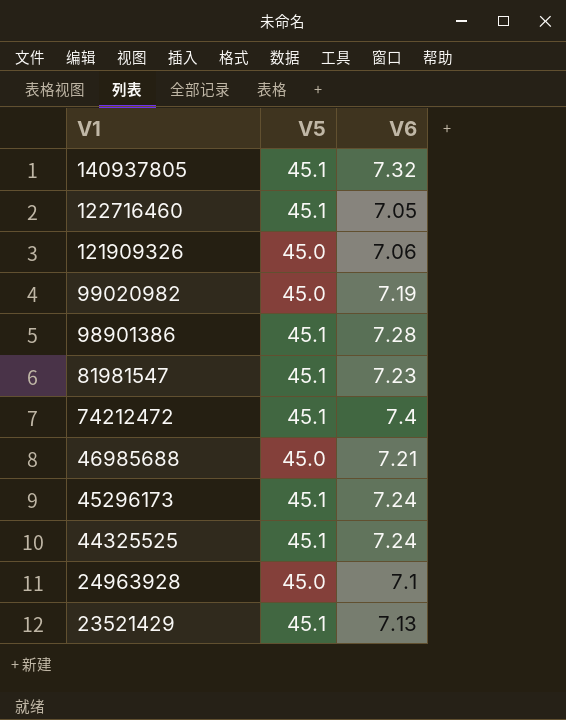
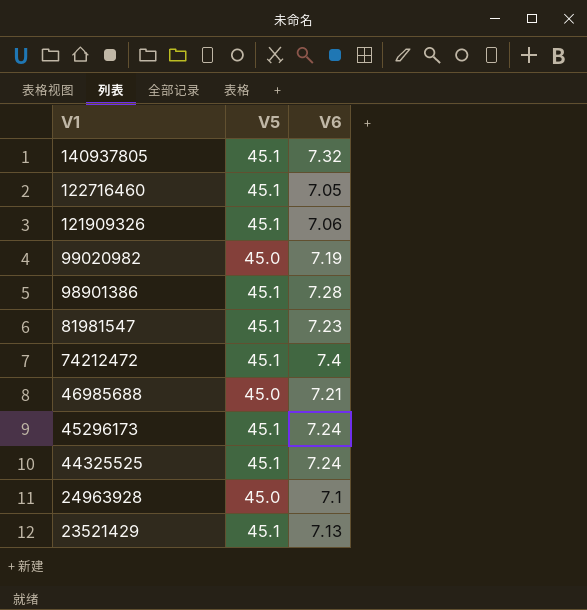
121909326 | V5: 45.0 -> 45.1

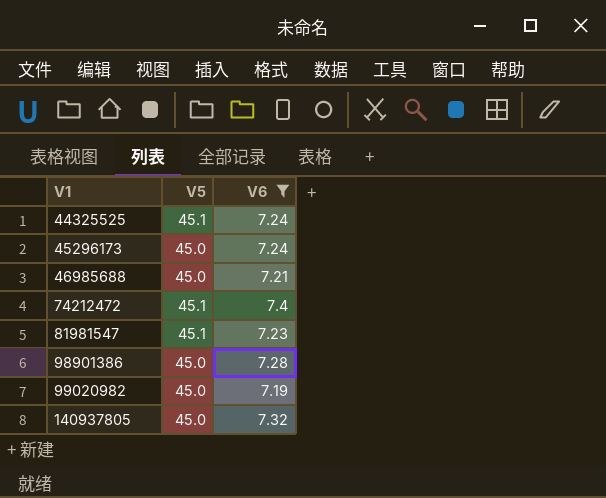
filter: none -> V6 >= 7.19
row order: V1 descending -> V1 ascending
45296173 | V5: 45.1 -> 45.0
98901386 | V5: 45.1 -> 45.0
140937805 | V5: 45.1 -> 45.0

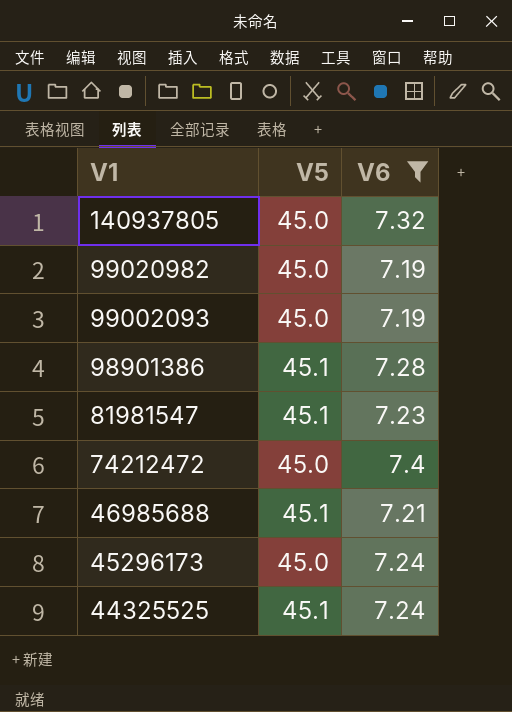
row order: V1 ascending -> V1 descending
row 99002093: none -> 45.0 | 7.19
98901386 | V5: 45.0 -> 45.1
74212472 | V5: 45.1 -> 45.0
46985688 | V5: 45.0 -> 45.1

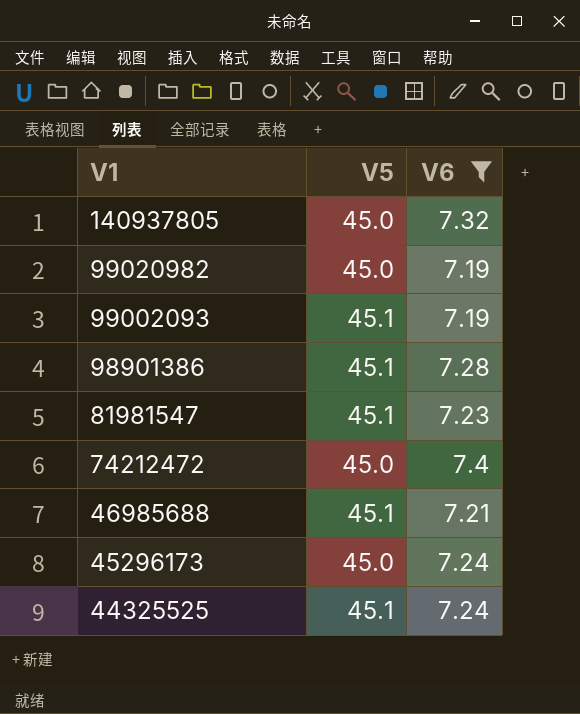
99002093 | V5: 45.0 -> 45.1

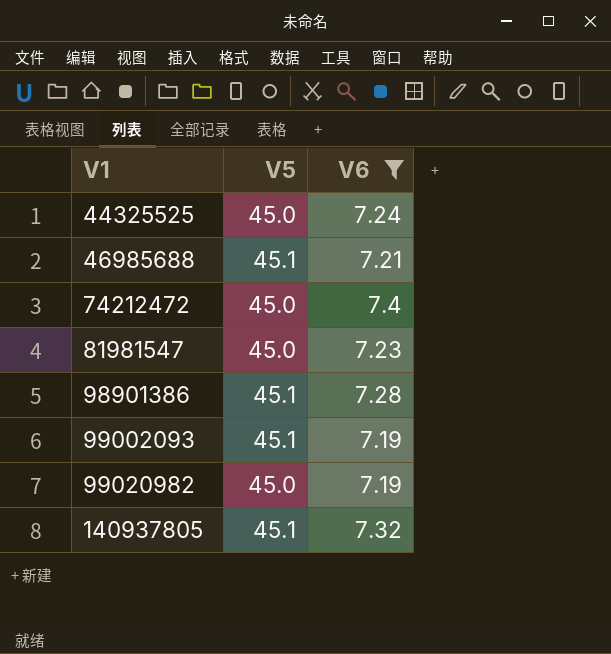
row order: V1 descending -> V1 ascending
row 45296173: 45.0 | 7.24 -> none
44325525 | V5: 45.1 -> 45.0
81981547 | V5: 45.1 -> 45.0
140937805 | V5: 45.0 -> 45.1

